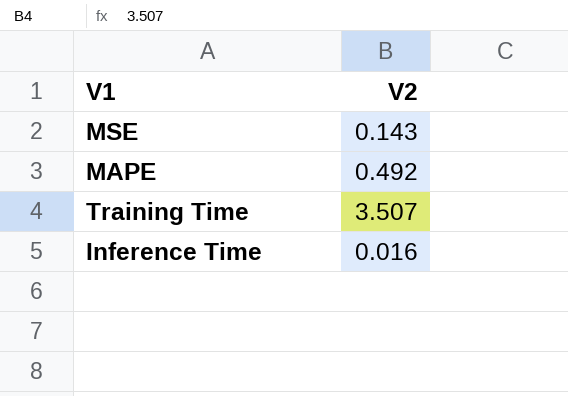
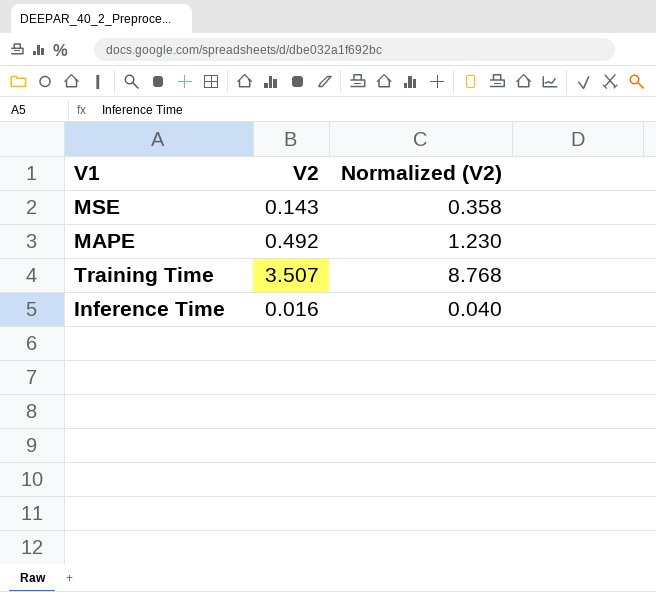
column Normalized (V2) | formula: none -> [V2] * 2.5

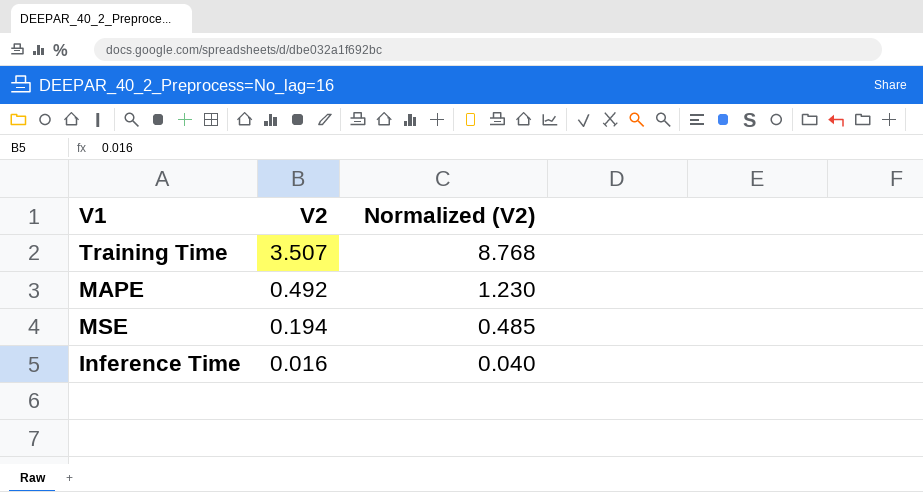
row order: none -> V2 descending
MSE | V2: 0.143 -> 0.194
MSE | Normalized (V2): 0.358 -> 0.485

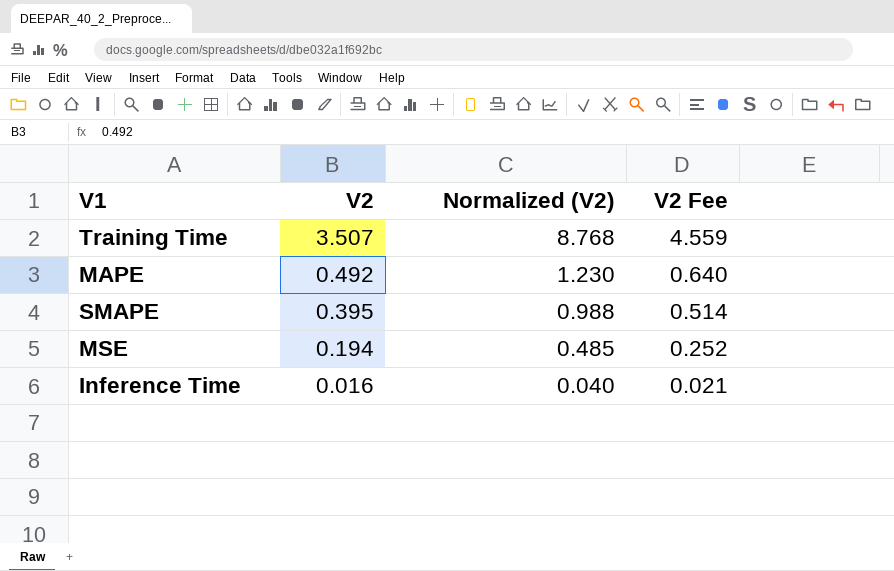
column V2 Fee | formula: none -> [V2] * 1.3
row SMAPE: none -> 0.395 | 0.988 | 0.514

